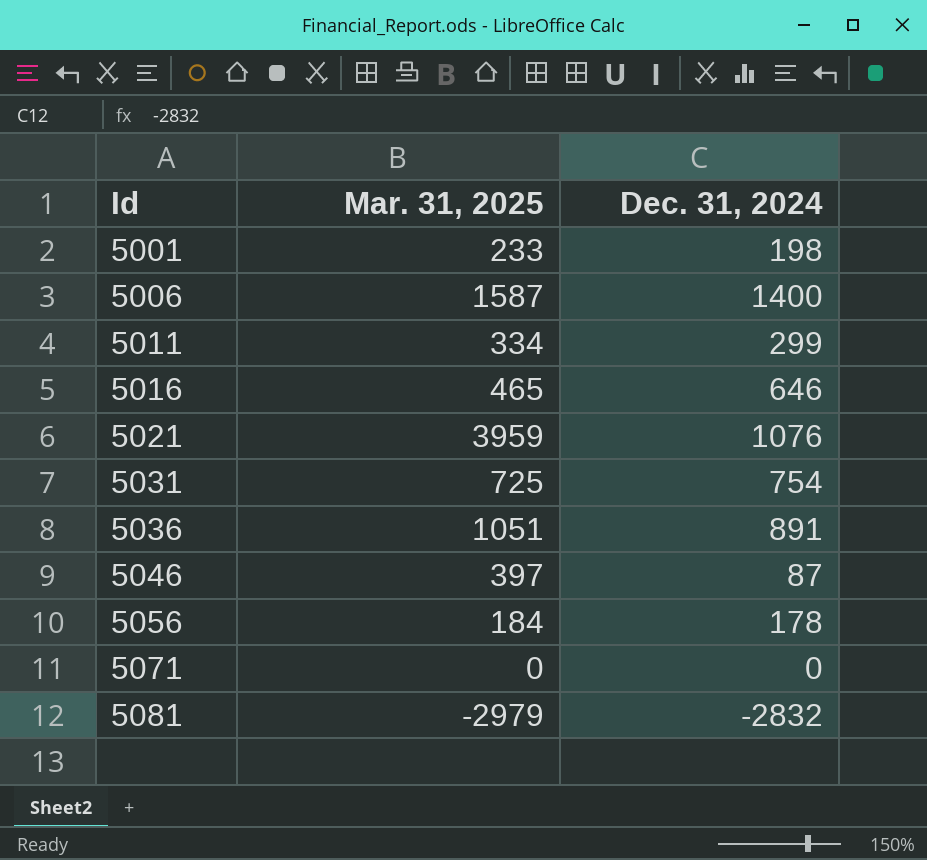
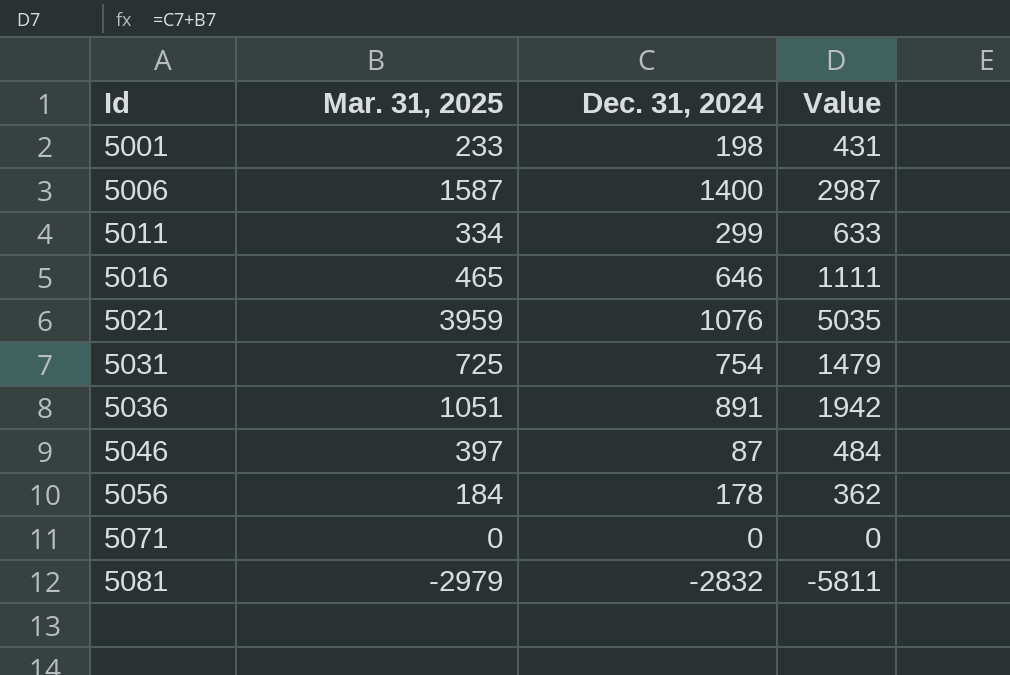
column Value | formula: none -> [Mar. 31, 2025] + [Dec. 31, 2024]

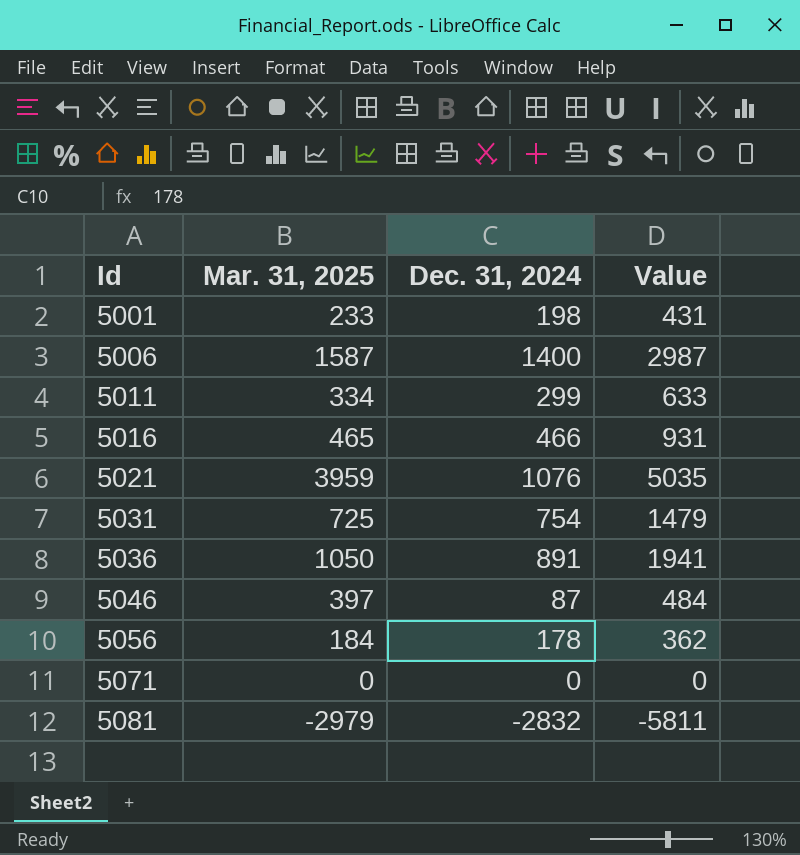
5016 | Dec. 31, 2024: 646 -> 466
5016 | Value: 1111 -> 931
5036 | Mar. 31, 2025: 1051 -> 1050
5036 | Value: 1942 -> 1941

